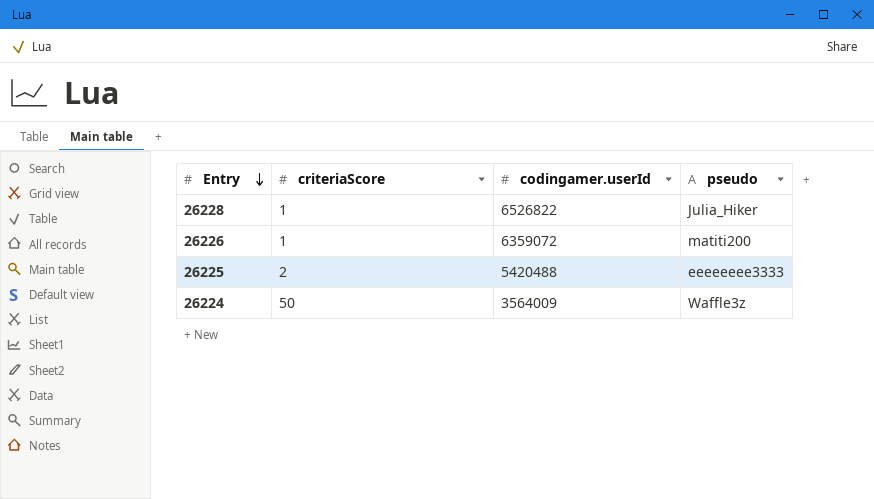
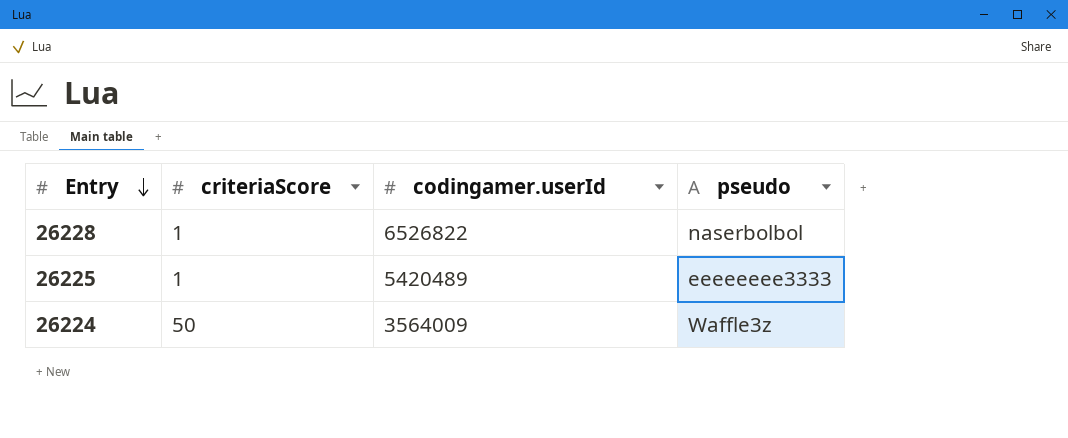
row 26226: 1 | 6359072 | matiti200 -> none
26228 | pseudo: Julia_Hiker -> naserbolbol
26225 | criteriaScore: 2 -> 1
26225 | codingamer.userId: 5420488 -> 5420489

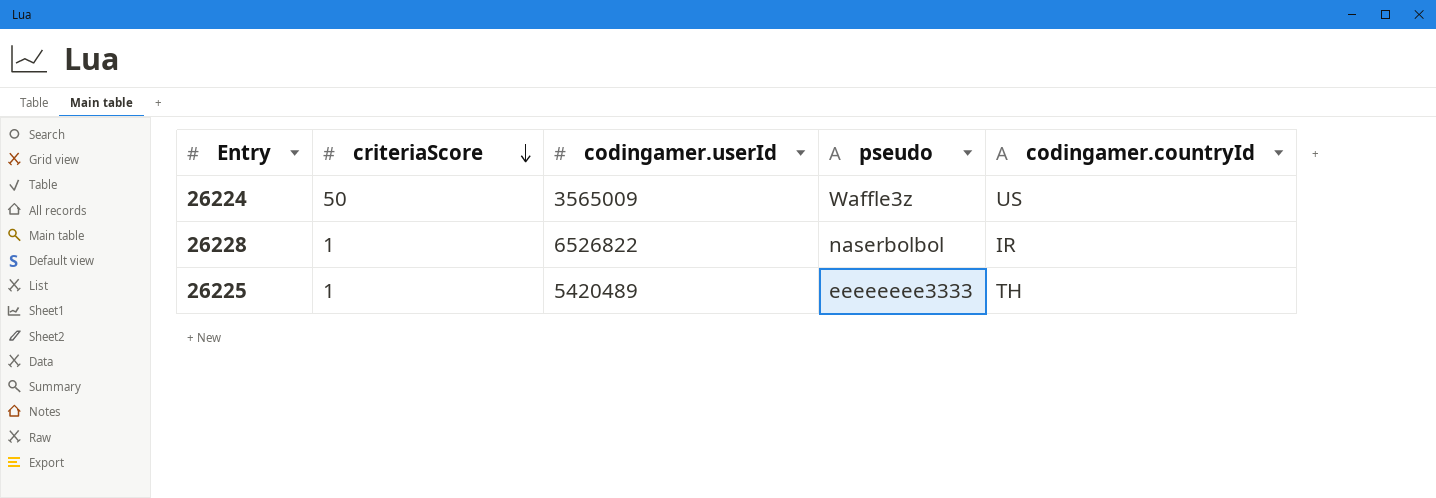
row order: Entry descending -> criteriaScore descending
column codingamer.countryId | position: none -> 5
26224 | codingamer.userId: 3564009 -> 3565009

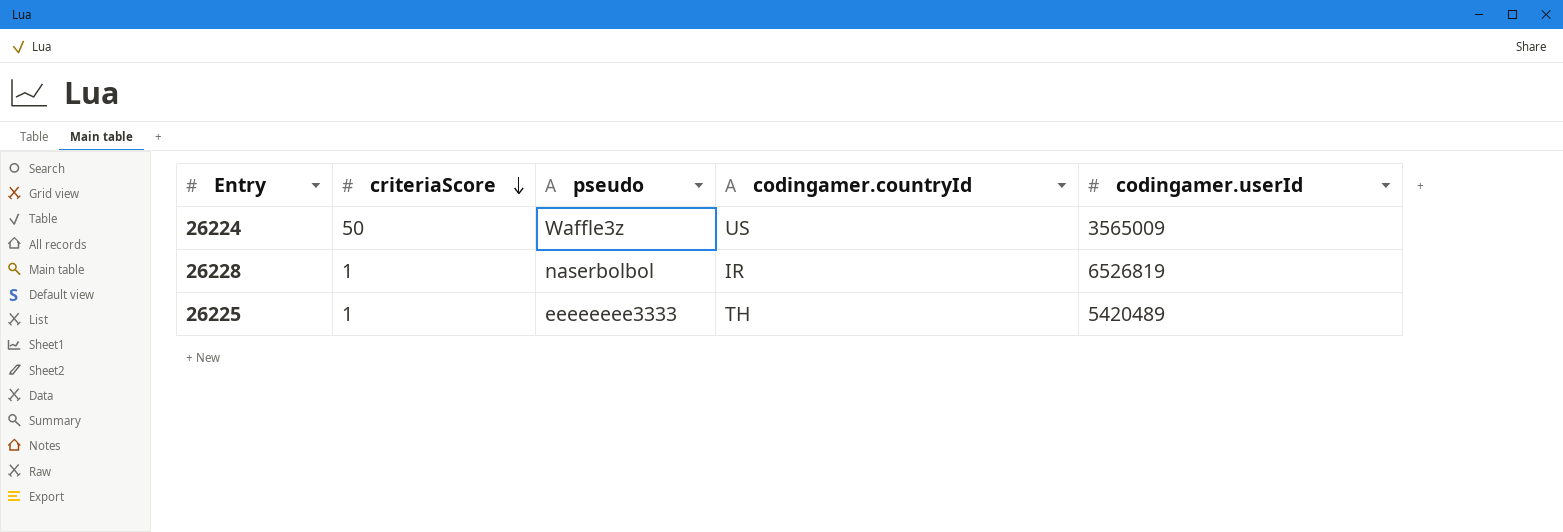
column codingamer.userId | position: 3 -> 5
26228 | codingamer.userId: 6526822 -> 6526819

